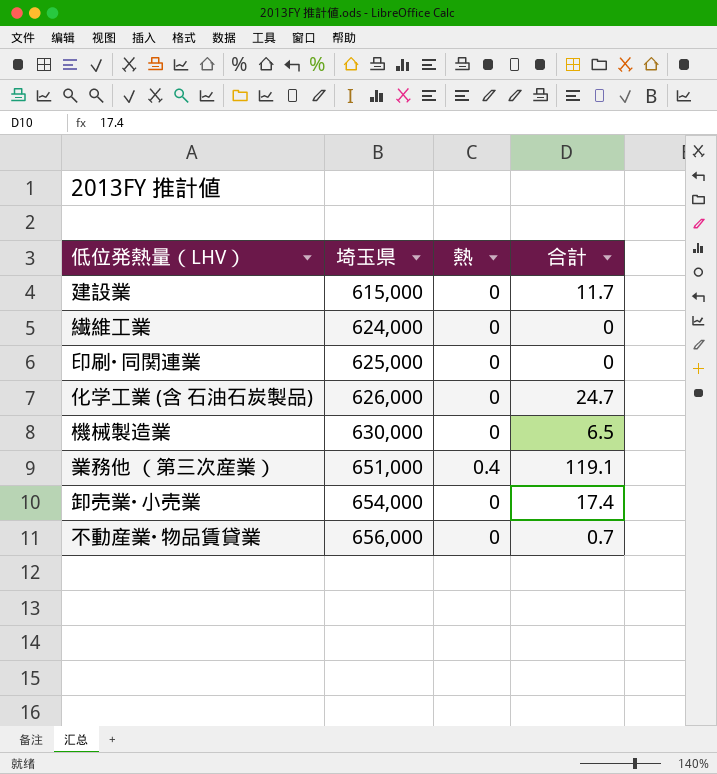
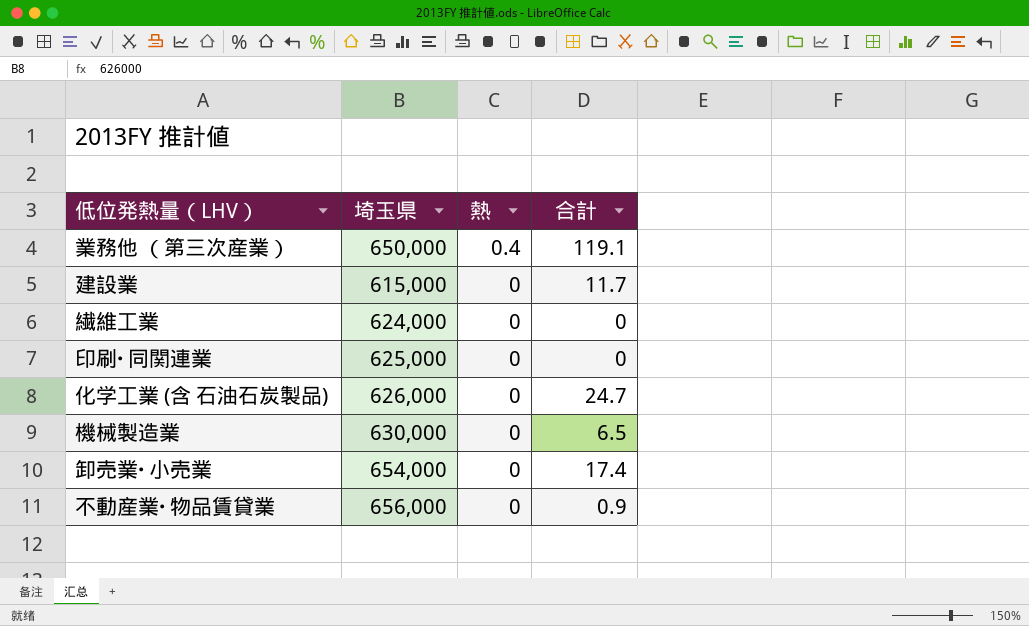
row order: 埼玉県 ascending -> 熱 descending
業務他 （第三次産業） | 埼玉県: 651,000 -> 650,000
不動産業･物品賃貸業 | 合計: 0.7 -> 0.9

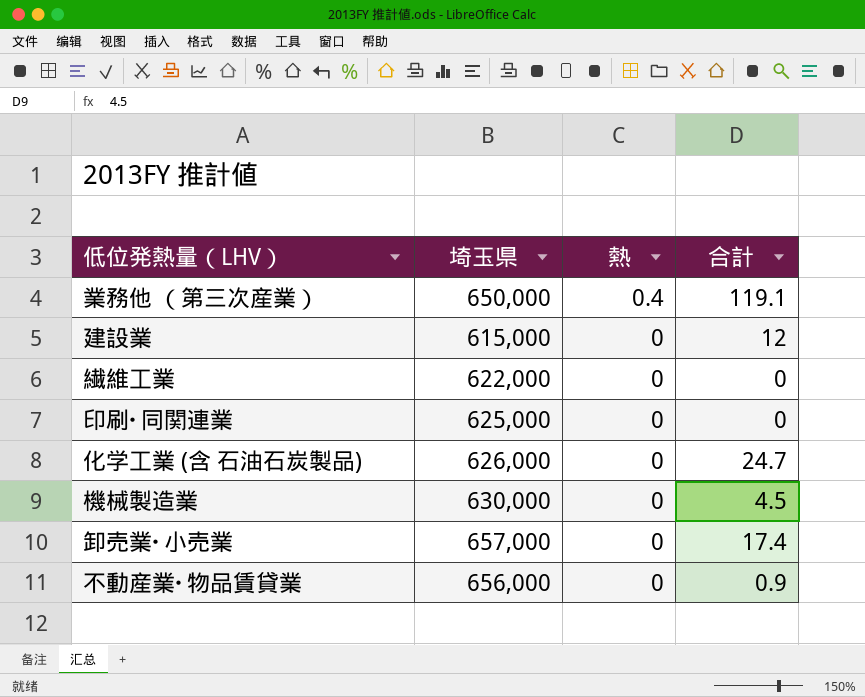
建設業 | 合計: 11.7 -> 12
繊維工業 | 埼玉県: 624,000 -> 622,000
機械製造業 | 合計: 6.5 -> 4.5
卸売業･小売業 | 埼玉県: 654,000 -> 657,000

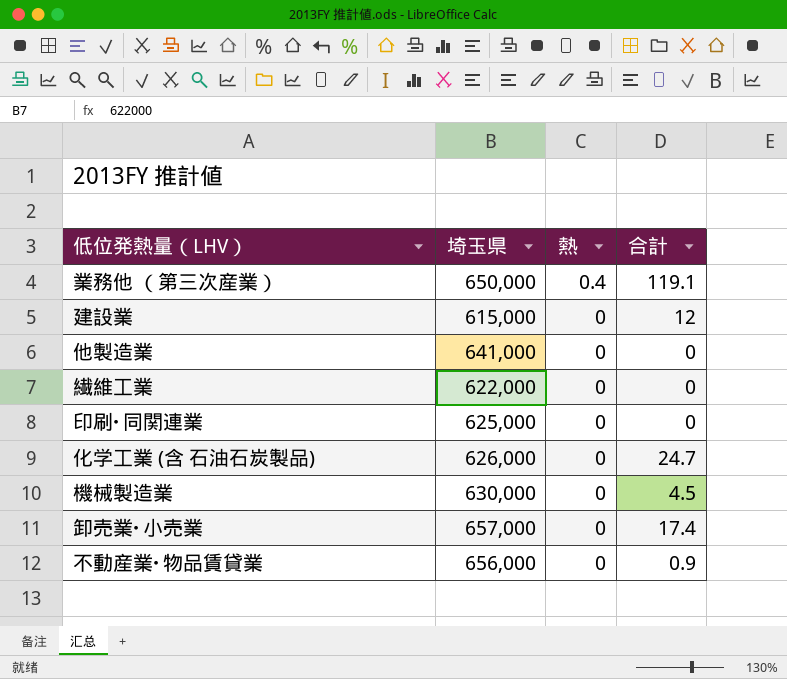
row 他製造業: none -> 641,000 | 0 | 0

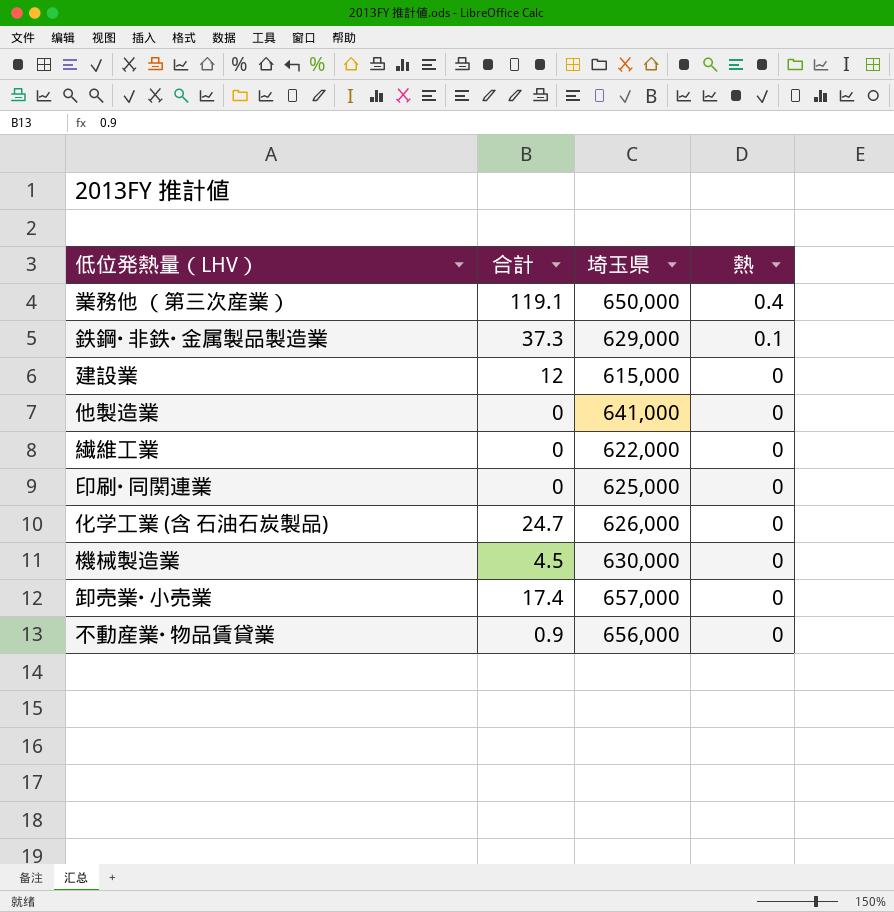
column 合計 | position: 4 -> 2
row 鉄鋼･非鉄･金属製品製造業: none -> 37.3 | 629,000 | 0.1

